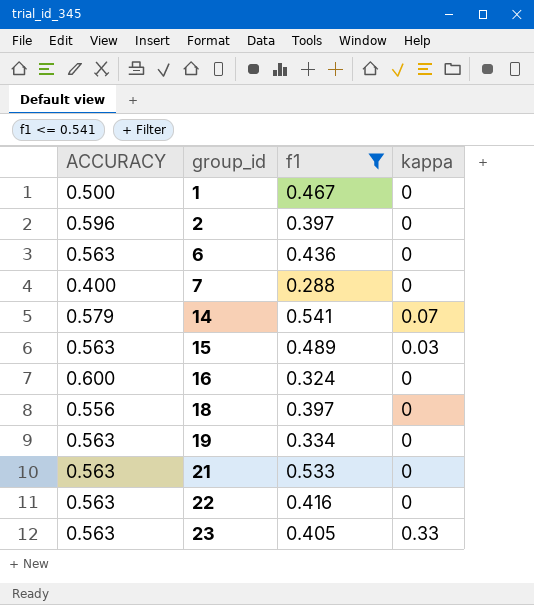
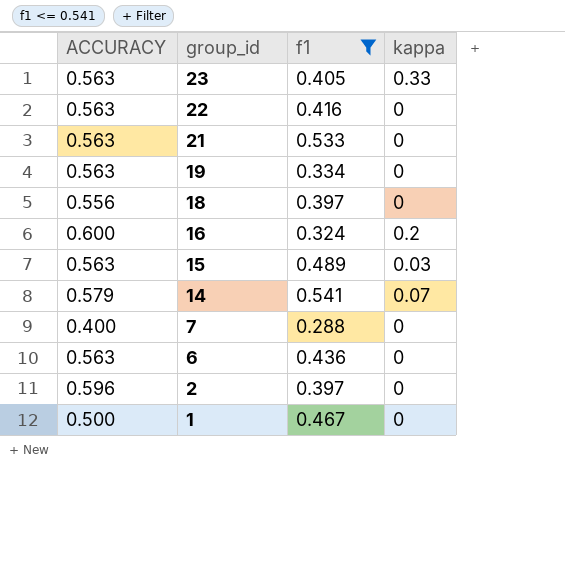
row order: group_id ascending -> group_id descending
16 | kappa: 0 -> 0.2

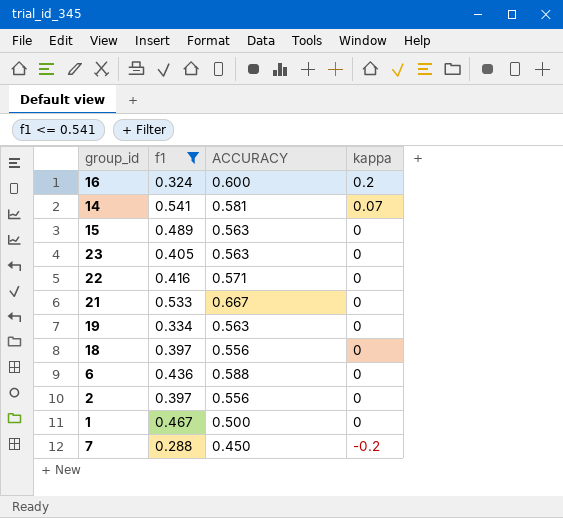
row order: group_id descending -> kappa descending
column ACCURACY | position: 1 -> 3
14 | ACCURACY: 0.579 -> 0.581
15 | kappa: 0.03 -> 0
23 | kappa: 0.33 -> 0
22 | ACCURACY: 0.563 -> 0.571
21 | ACCURACY: 0.563 -> 0.667
6 | ACCURACY: 0.563 -> 0.588
2 | ACCURACY: 0.596 -> 0.556
7 | ACCURACY: 0.400 -> 0.450
7 | kappa: 0 -> -0.2

